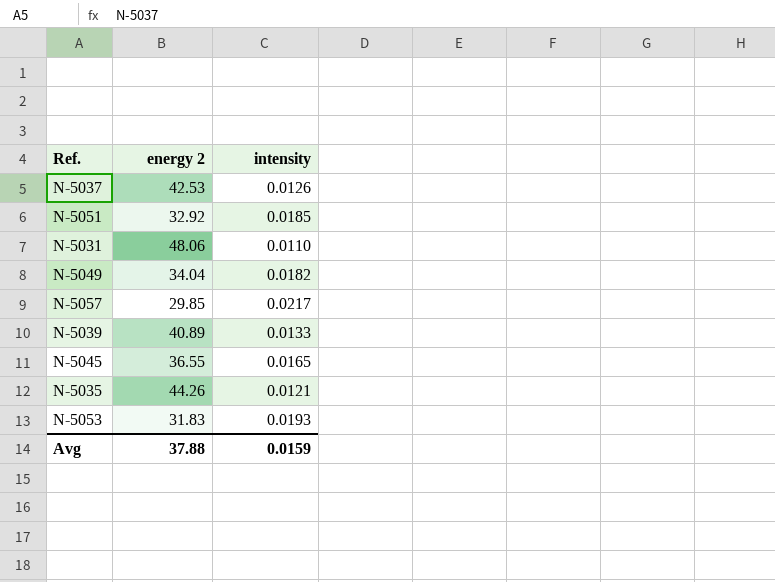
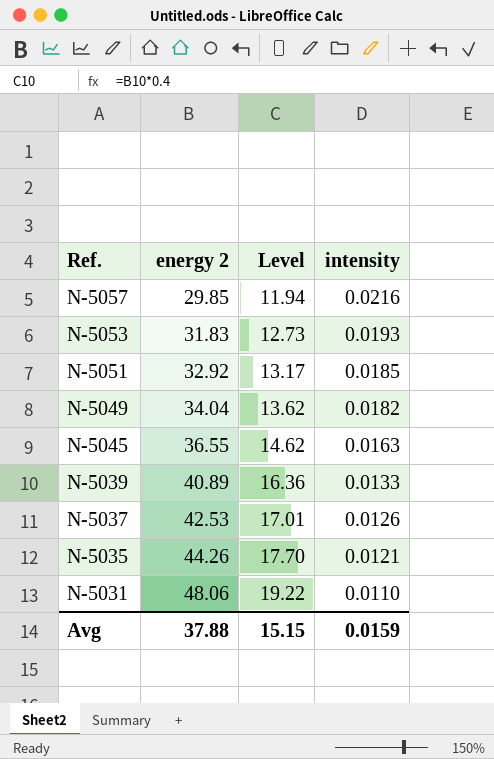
row order: none -> Ref. descending
column Level | formula: none -> [energy 2] * 0.4
N-5057 | intensity: 0.0217 -> 0.0216
N-5045 | intensity: 0.0165 -> 0.0163

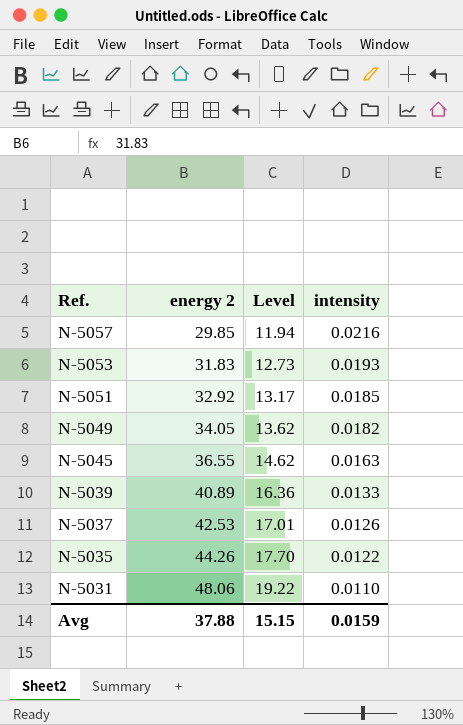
N-5049 | energy 2: 34.04 -> 34.05
N-5035 | intensity: 0.0121 -> 0.0122

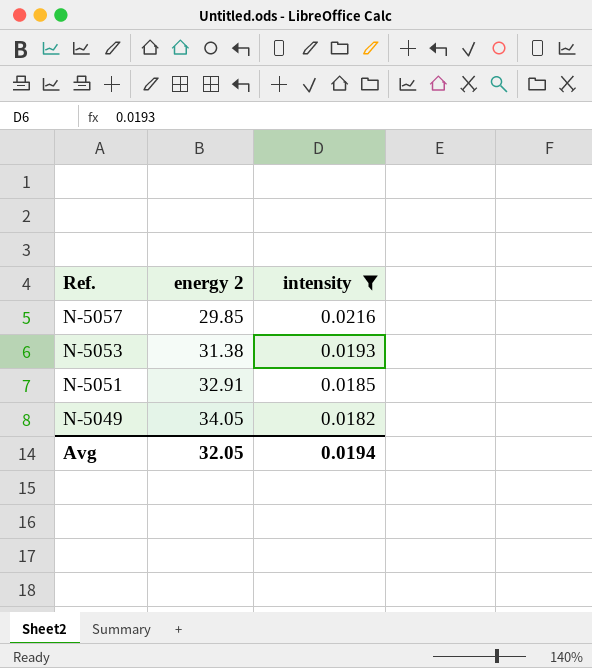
filter: none -> intensity >= 0.0182
column Level | formula: [energy 2] * 0.4 -> none
N-5053 | energy 2: 31.83 -> 31.38
N-5051 | energy 2: 32.92 -> 32.91
Avg | energy 2: 37.88 -> 32.05
Avg | intensity: 0.0159 -> 0.0194

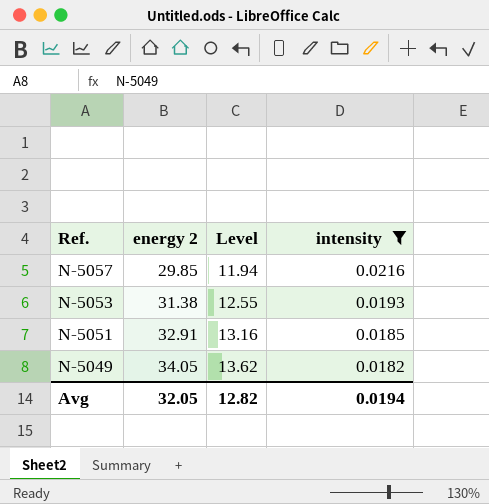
column Level | formula: none -> [energy 2] * 0.4

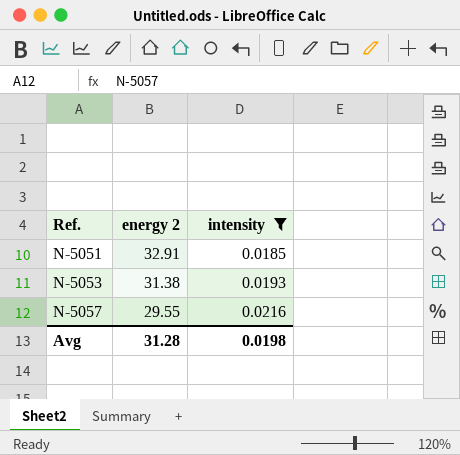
row order: Ref. descending -> Ref. ascending
column Level | formula: [energy 2] * 0.4 -> none
row N-5049: 34.05 | 13.62 | 0.0182 -> none
N-5057 | energy 2: 29.85 -> 29.55
Avg | energy 2: 32.05 -> 31.28
Avg | intensity: 0.0194 -> 0.0198

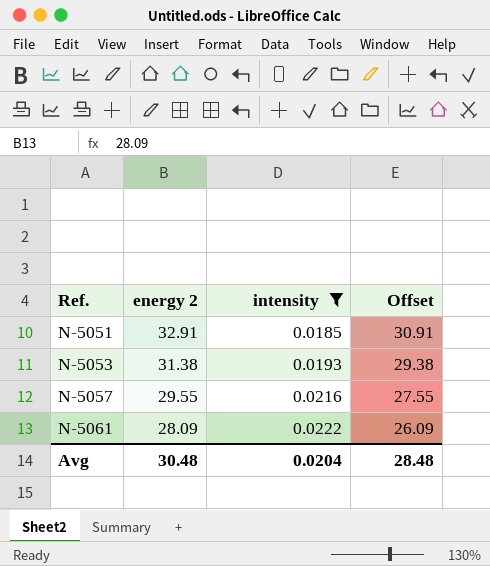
column Offset | formula: none -> [energy 2] - 2
row N-5061: none -> 28.09 | 0.0222 | 26.09
Avg | energy 2: 31.28 -> 30.48
Avg | intensity: 0.0198 -> 0.0204

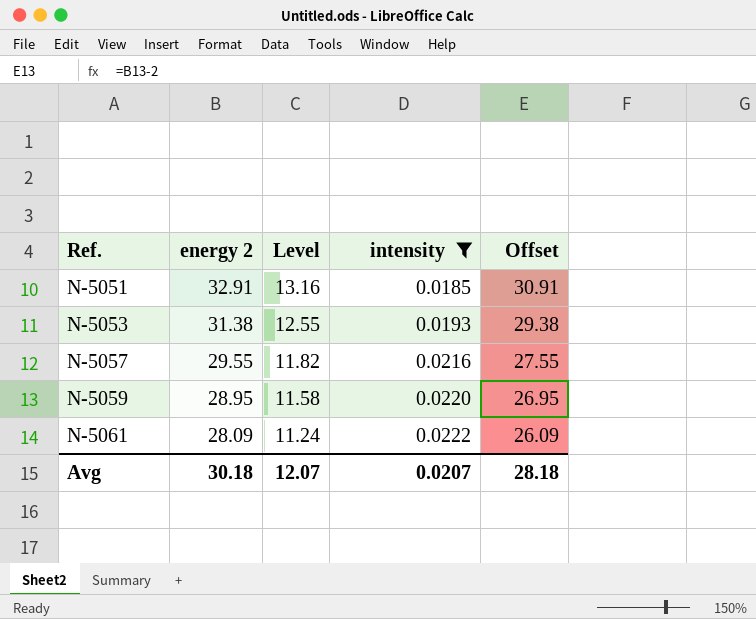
column Level | formula: none -> [energy 2] * 0.4
row N-5059: none -> 28.95 | 11.58 | 0.0220 | 26.95
Avg | energy 2: 30.48 -> 30.18
Avg | intensity: 0.0204 -> 0.0207
Avg | Offset: 28.48 -> 28.18

